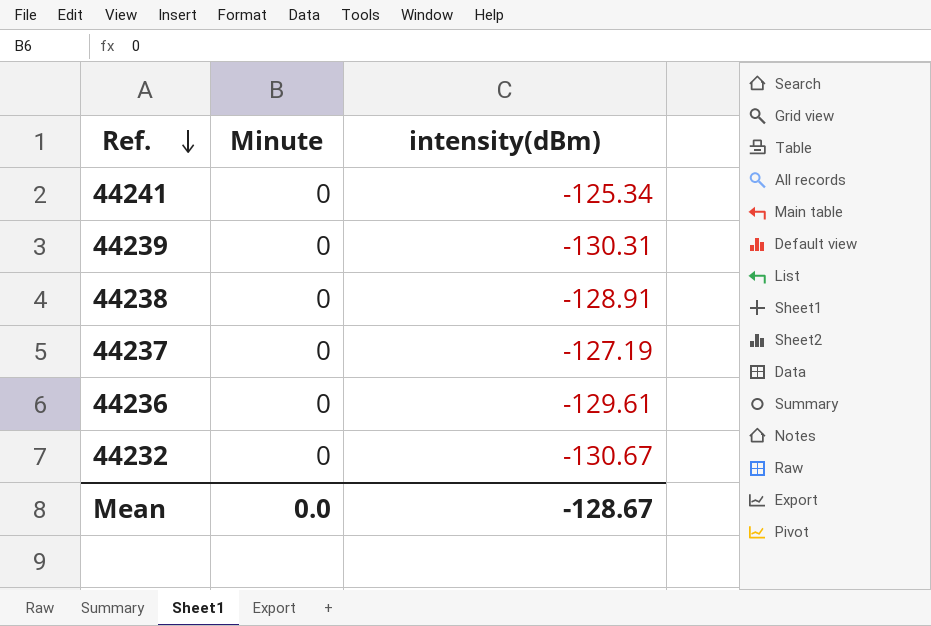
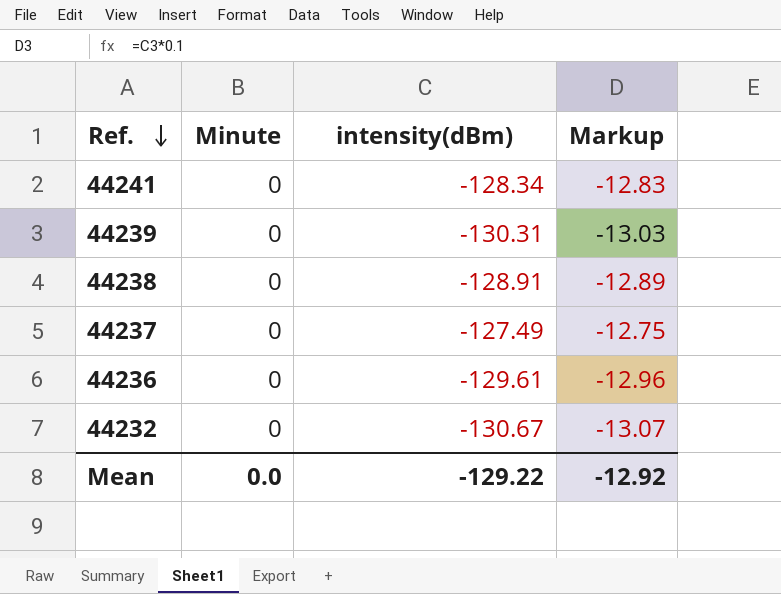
column Markup | formula: none -> [intensity(dBm)] * 0.1
44241 | intensity(dBm): -125.34 -> -128.34
44237 | intensity(dBm): -127.19 -> -127.49
Mean | intensity(dBm): -128.67 -> -129.22

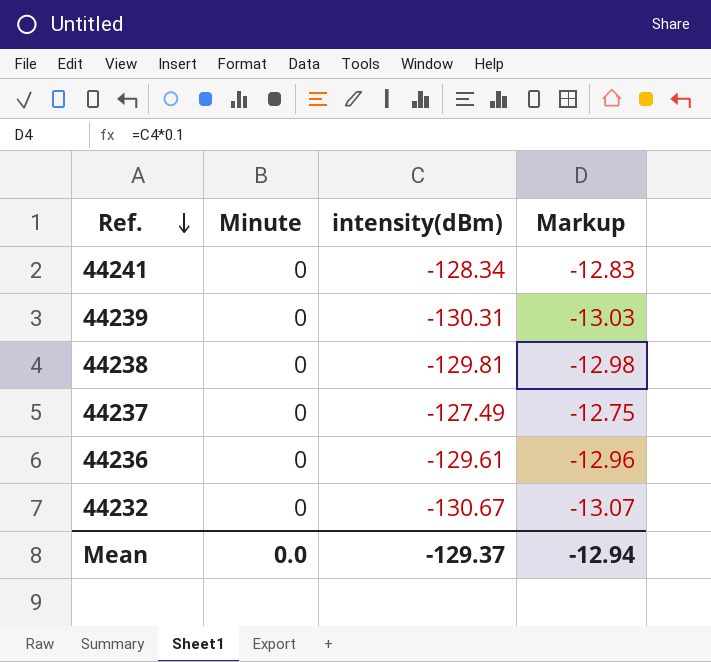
44238 | intensity(dBm): -128.91 -> -129.81
44238 | Markup: -12.89 -> -12.98
Mean | intensity(dBm): -129.22 -> -129.37
Mean | Markup: -12.92 -> -12.94

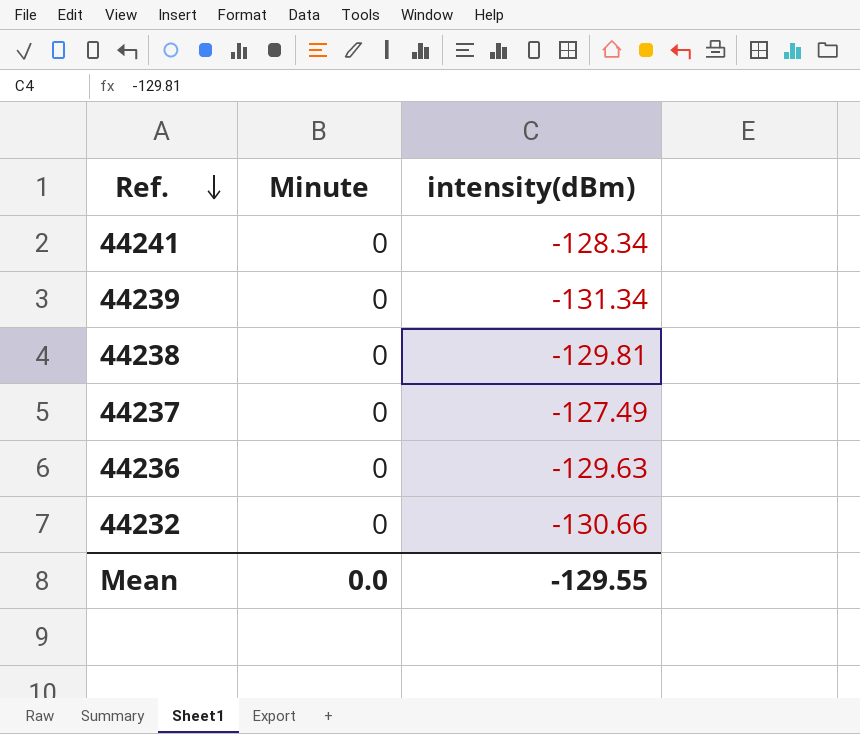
column Markup | formula: [intensity(dBm)] * 0.1 -> none
44239 | intensity(dBm): -130.31 -> -131.34
44236 | intensity(dBm): -129.61 -> -129.63
44232 | intensity(dBm): -130.67 -> -130.66
Mean | intensity(dBm): -129.37 -> -129.55

